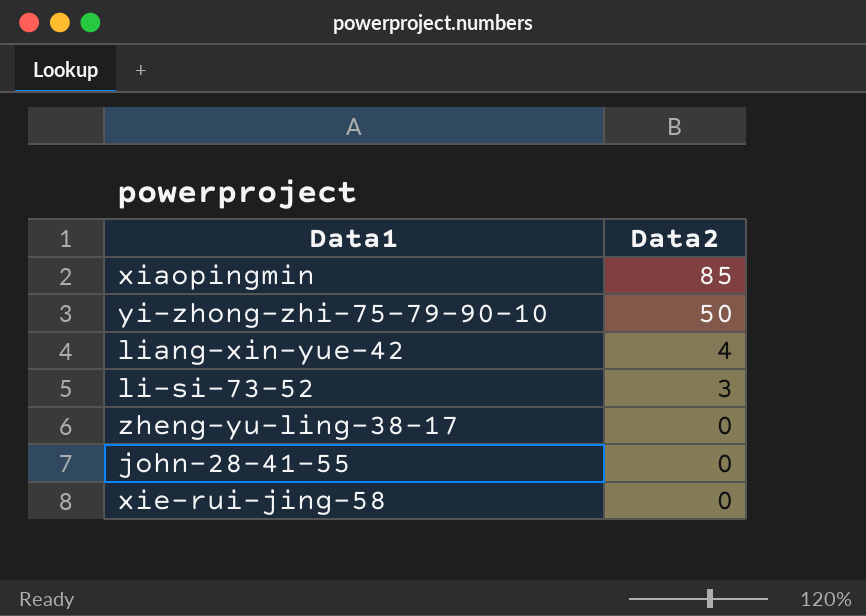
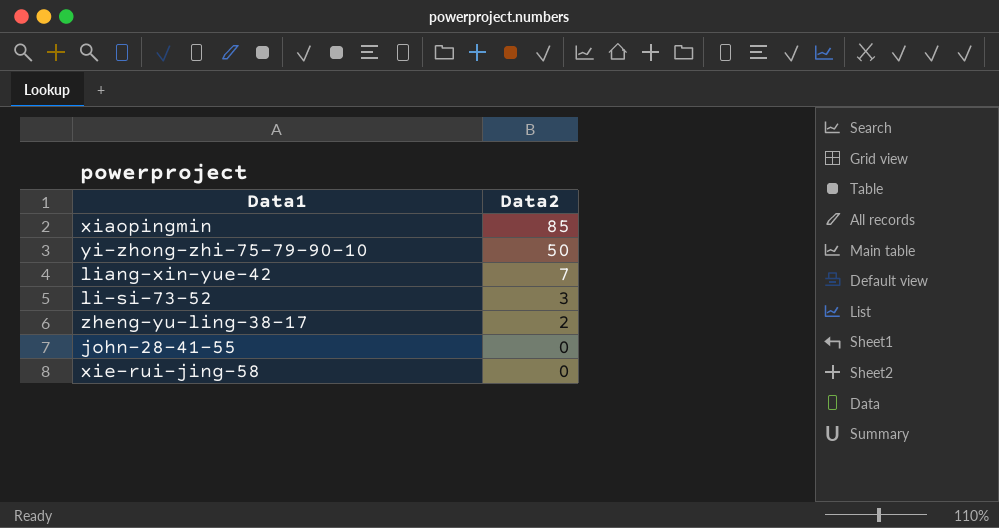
liang-xin-yue-42 | Data2: 4 -> 7
zheng-yu-ling-38-17 | Data2: 0 -> 2

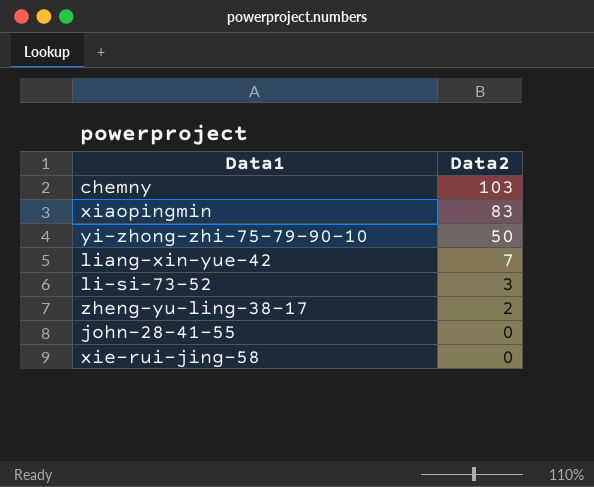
row chemny: none -> 103
xiaopingmin | Data2: 85 -> 83

